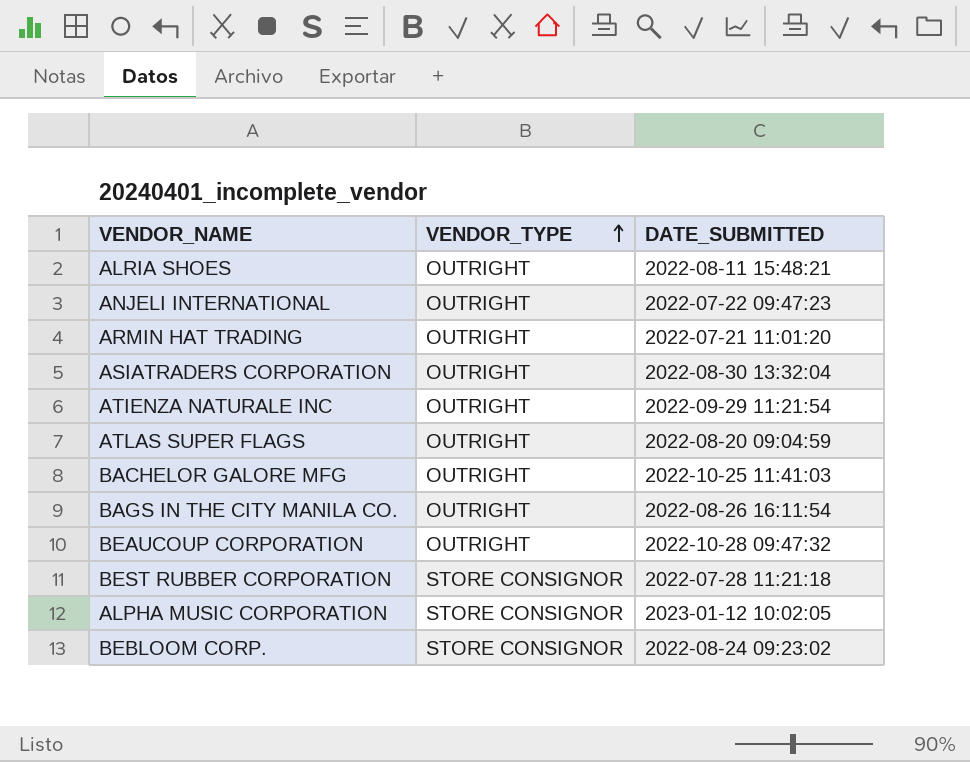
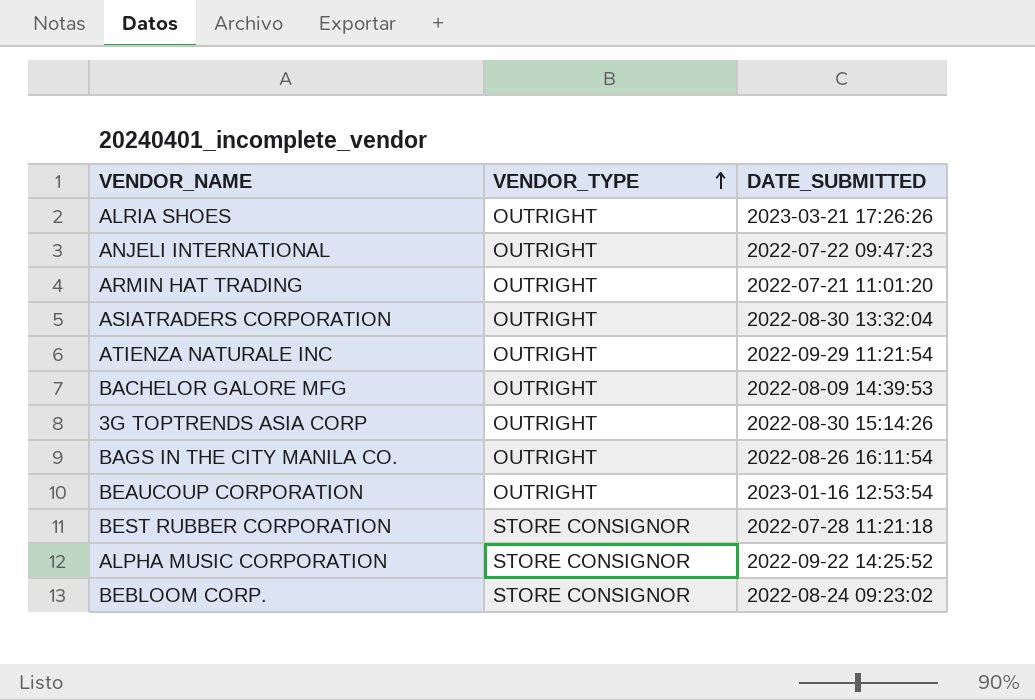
row ATLAS SUPER FLAGS: OUTRIGHT | 2022-08-20 09:04:59 -> none
ALRIA SHOES | DATE_SUBMITTED: 2022-08-11 15:48:21 -> 2023-03-21 17:26:26
BACHELOR GALORE MFG | DATE_SUBMITTED: 2022-10-25 11:41:03 -> 2022-08-09 14:39:53
row 3G TOPTRENDS ASIA CORP: none -> OUTRIGHT | 2022-08-30 15:14:26
BEAUCOUP CORPORATION | DATE_SUBMITTED: 2022-10-28 09:47:32 -> 2023-01-16 12:53:54
ALPHA MUSIC CORPORATION | DATE_SUBMITTED: 2023-01-12 10:02:05 -> 2022-09-22 14:25:52

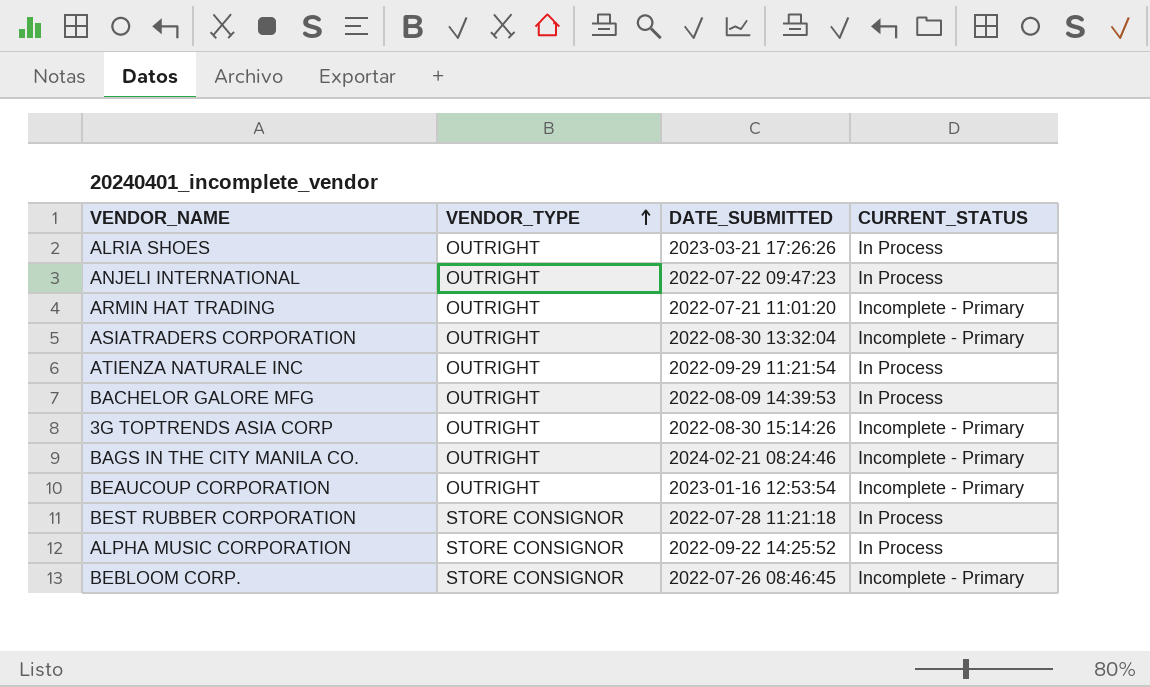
column CURRENT_STATUS | position: none -> 4
BAGS IN THE CITY MANILA CO. | DATE_SUBMITTED: 2022-08-26 16:11:54 -> 2024-02-21 08:24:46
BEBLOOM CORP. | DATE_SUBMITTED: 2022-08-24 09:23:02 -> 2022-07-26 08:46:45

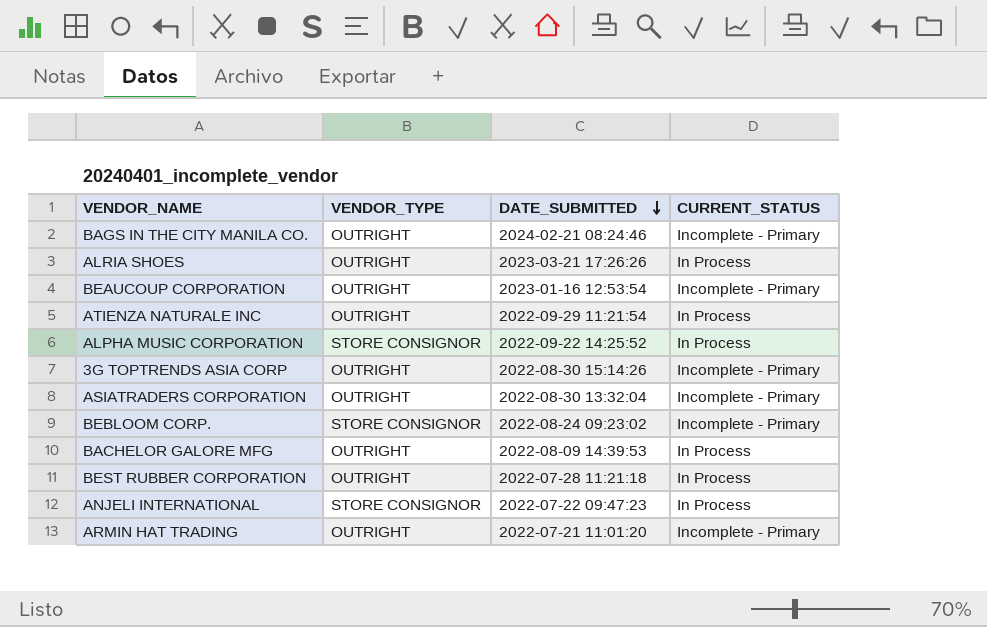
row order: VENDOR_TYPE ascending -> DATE_SUBMITTED descending
BEBLOOM CORP. | DATE_SUBMITTED: 2022-07-26 08:46:45 -> 2022-08-24 09:23:02
BEST RUBBER CORPORATION | VENDOR_TYPE: STORE CONSIGNOR -> OUTRIGHT
ANJELI INTERNATIONAL | VENDOR_TYPE: OUTRIGHT -> STORE CONSIGNOR

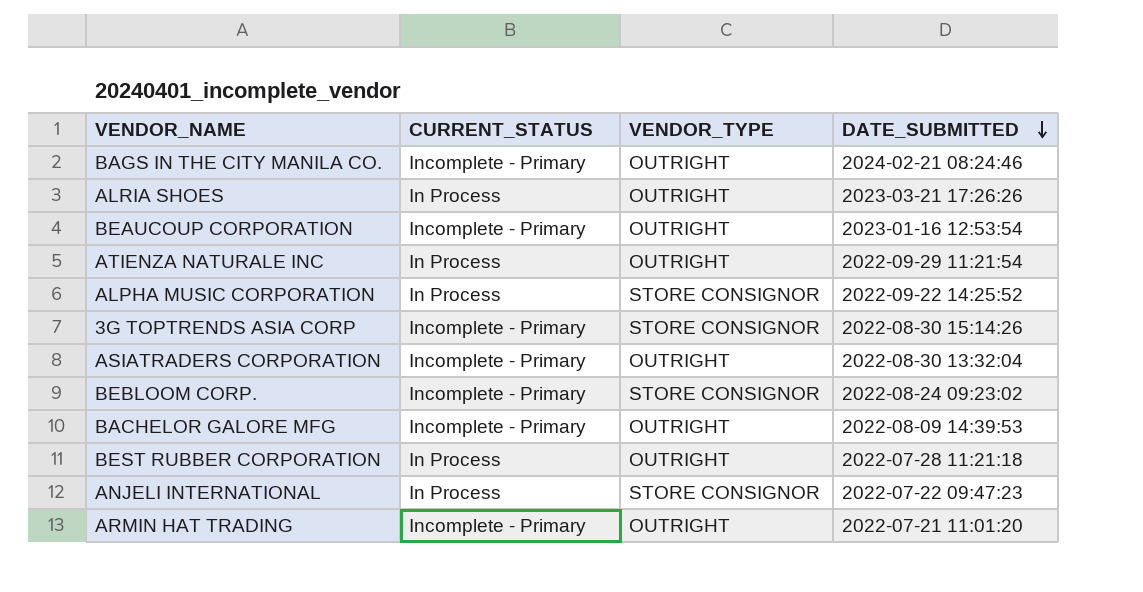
column CURRENT_STATUS | position: 4 -> 2
3G TOPTRENDS ASIA CORP | VENDOR_TYPE: OUTRIGHT -> STORE CONSIGNOR
BACHELOR GALORE MFG | CURRENT_STATUS: In Process -> Incomplete - Primary

